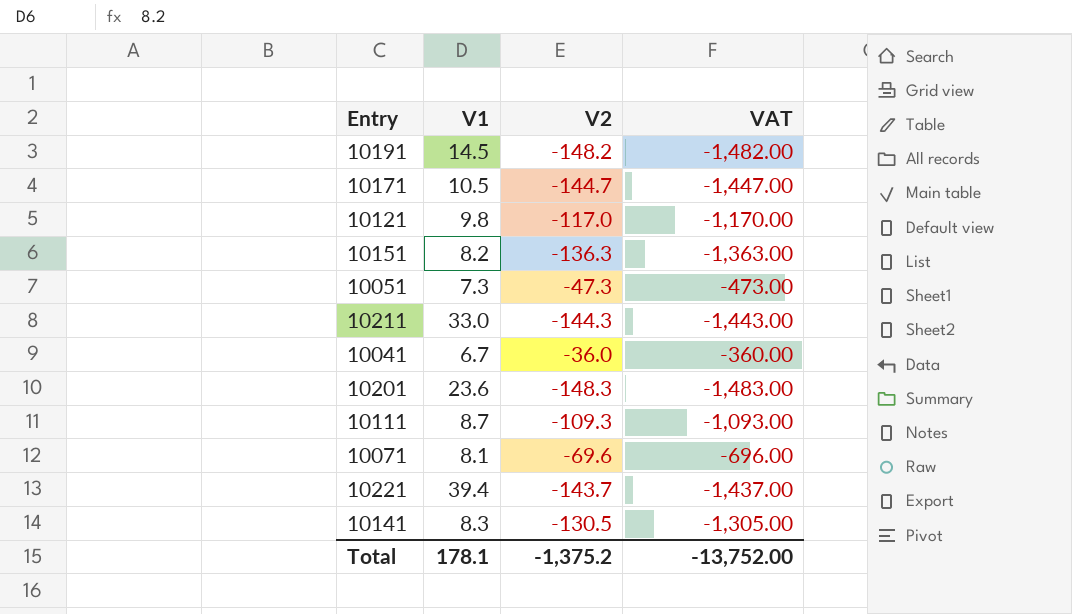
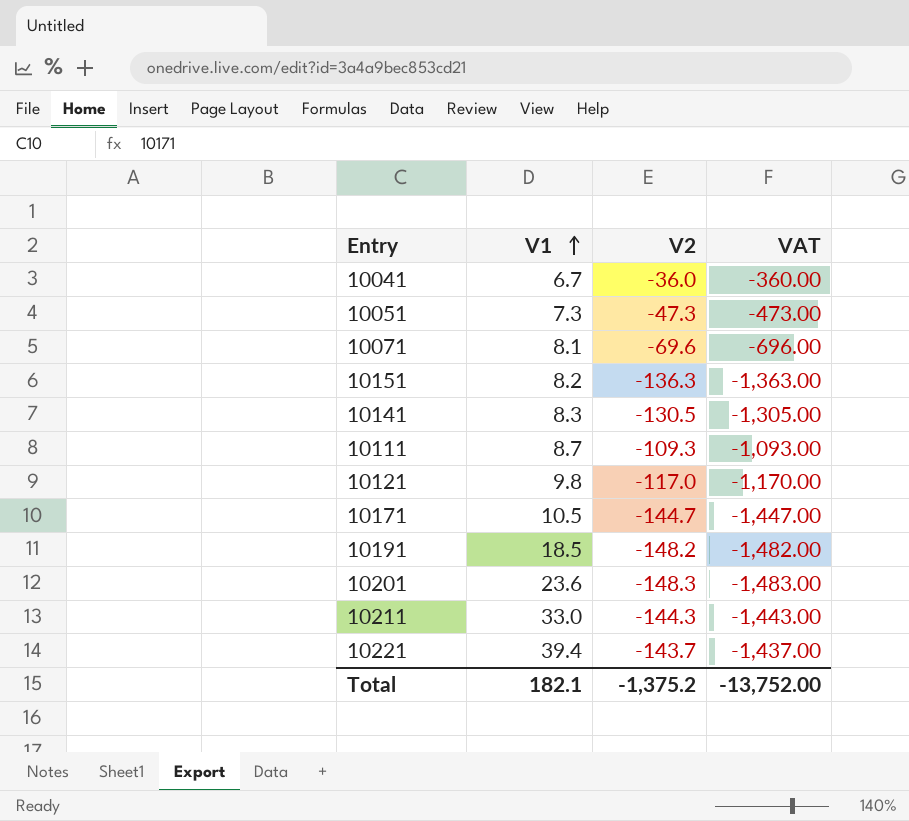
row order: none -> V1 ascending
10191 | V1: 14.5 -> 18.5
Total | V1: 178.1 -> 182.1

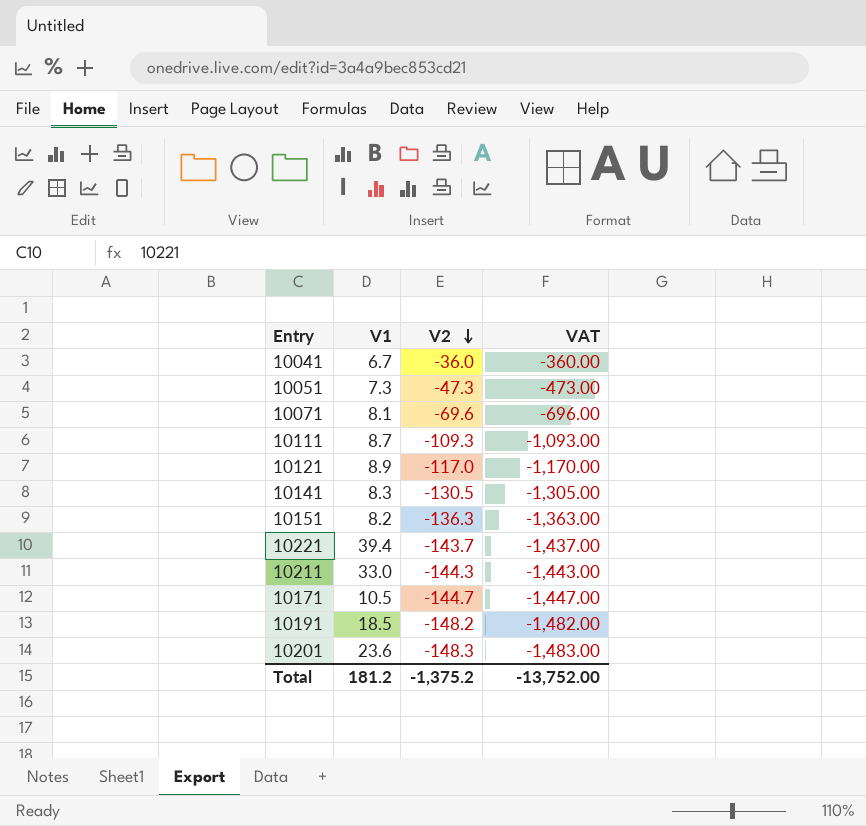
row order: V1 ascending -> V2 descending
10121 | V1: 9.8 -> 8.9
Total | V1: 182.1 -> 181.2

